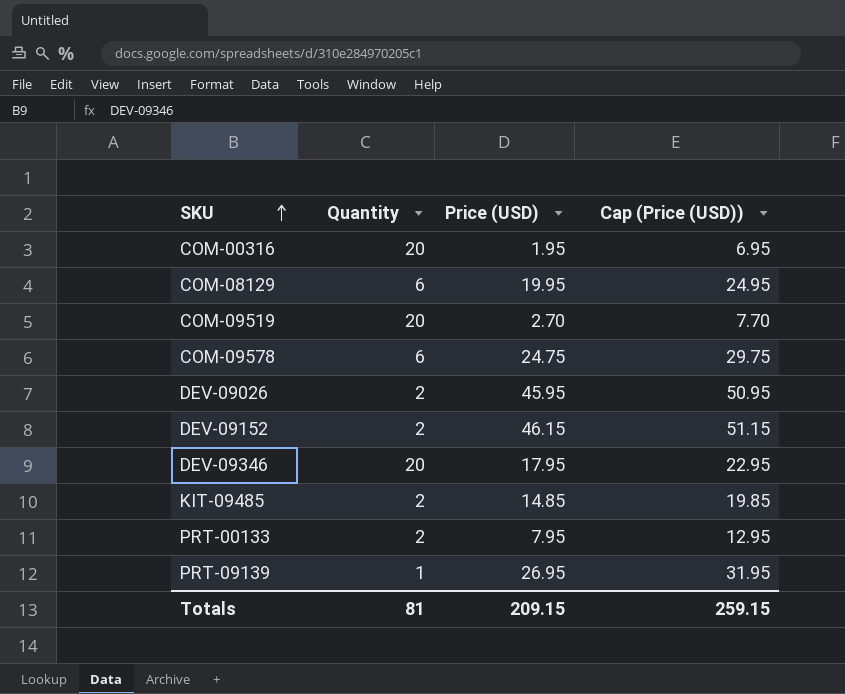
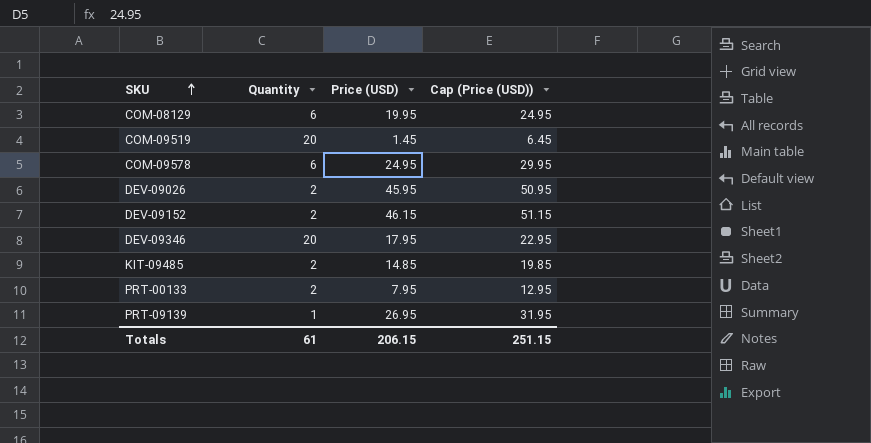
row COM-00316: 20 | 1.95 | 6.95 -> none
COM-09519 | Price (USD): 2.70 -> 1.45
COM-09519 | Cap (Price (USD)): 7.70 -> 6.45
COM-09578 | Price (USD): 24.75 -> 24.95
COM-09578 | Cap (Price (USD)): 29.75 -> 29.95
Totals | Quantity: 81 -> 61
Totals | Price (USD): 209.15 -> 206.15
Totals | Cap (Price (USD)): 259.15 -> 251.15

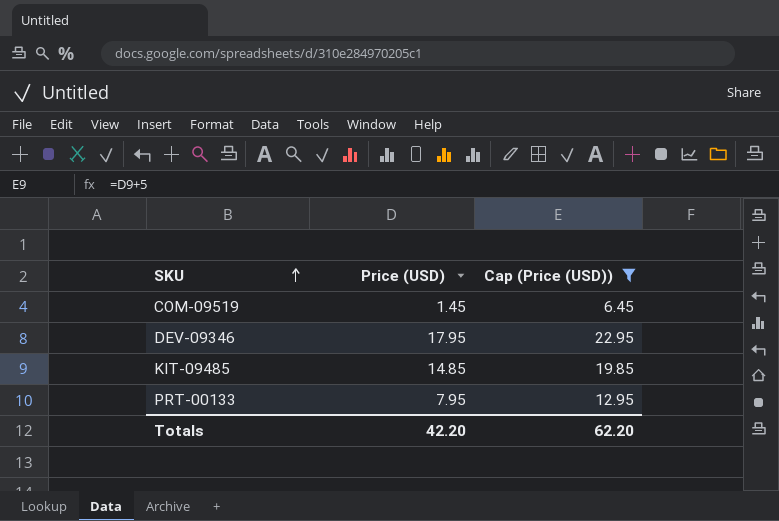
filter: none -> Cap (Price (USD)) <= 22.95
column Quantity | position: 2 -> none
Totals | Price (USD): 206.15 -> 42.20
Totals | Cap (Price (USD)): 251.15 -> 62.20

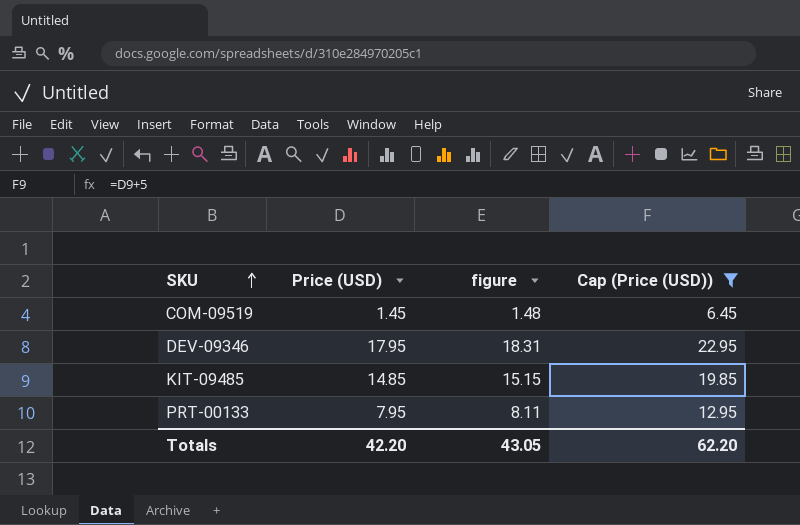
column figure | formula: none -> [Price (USD)] * 1.02

